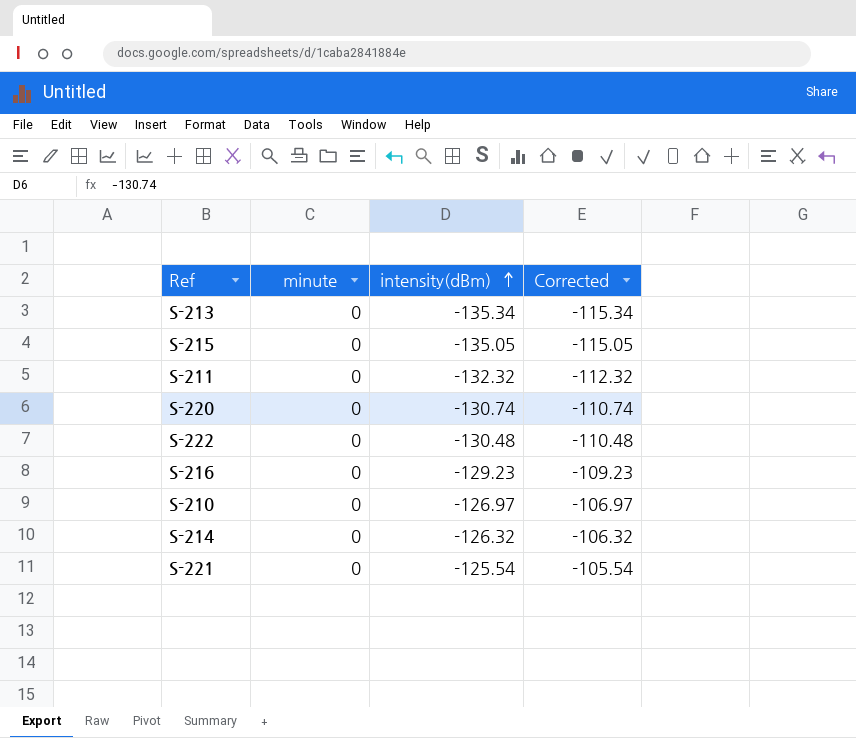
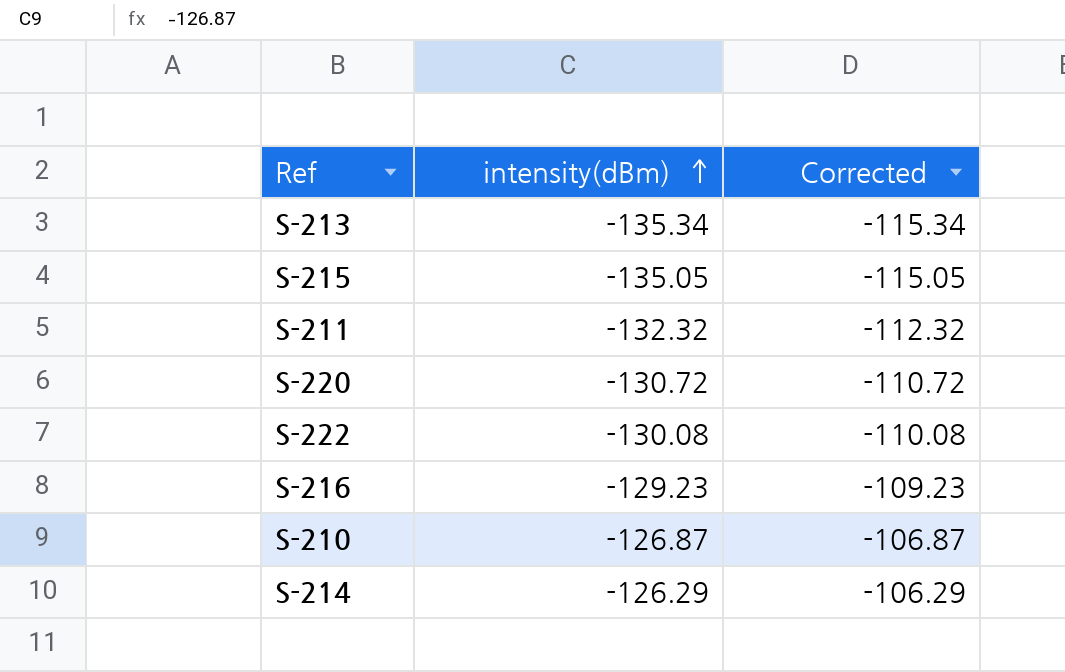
column minute | position: 2 -> none
row S-221: 0 | -125.54 | -105.54 -> none
S-220 | intensity(dBm): -130.74 -> -130.72
S-220 | Corrected: -110.74 -> -110.72
S-222 | intensity(dBm): -130.48 -> -130.08
S-222 | Corrected: -110.48 -> -110.08
S-210 | intensity(dBm): -126.97 -> -126.87
S-210 | Corrected: -106.97 -> -106.87
S-214 | intensity(dBm): -126.32 -> -126.29
S-214 | Corrected: -106.32 -> -106.29

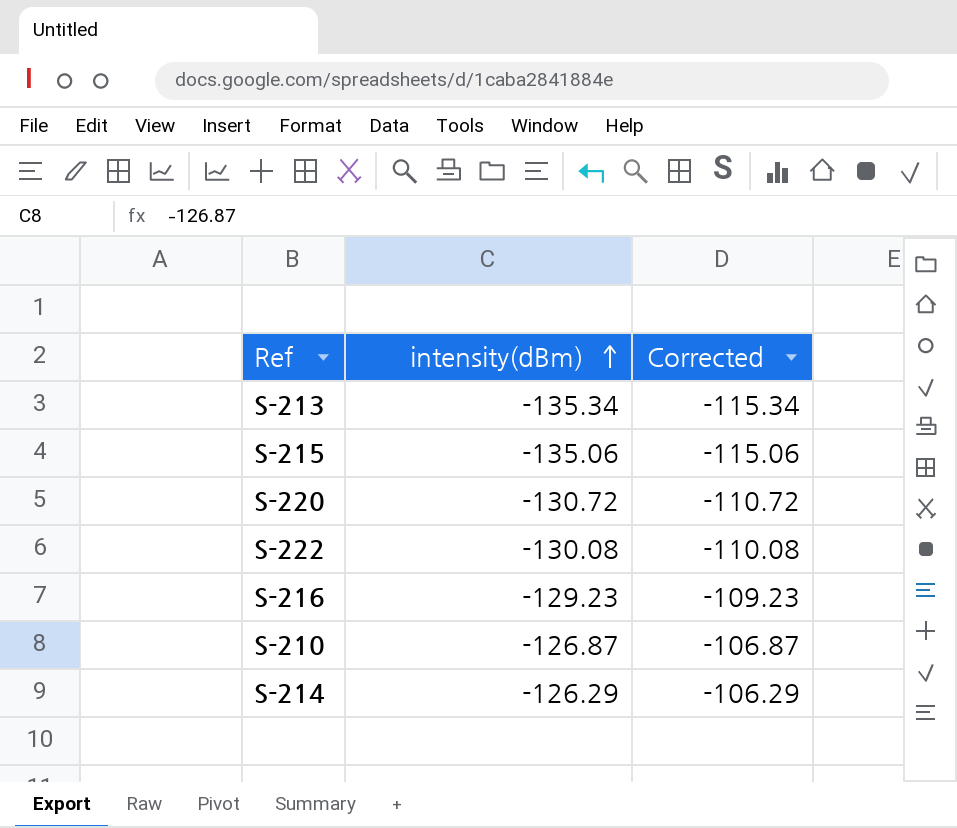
row S-211: -132.32 | -112.32 -> none
S-215 | intensity(dBm): -135.05 -> -135.06
S-215 | Corrected: -115.05 -> -115.06

